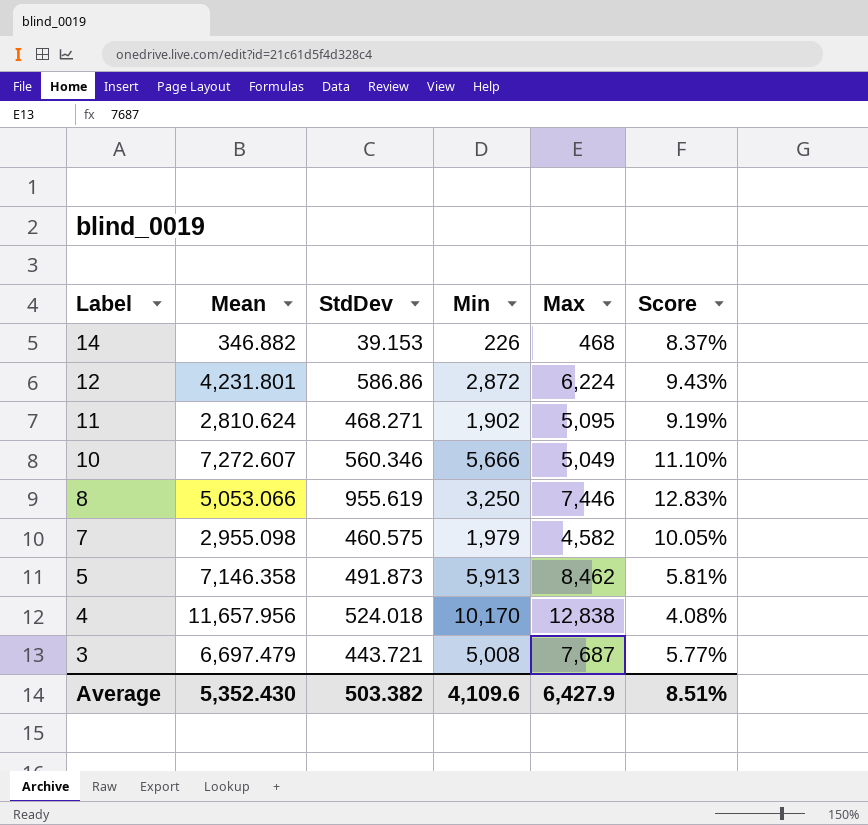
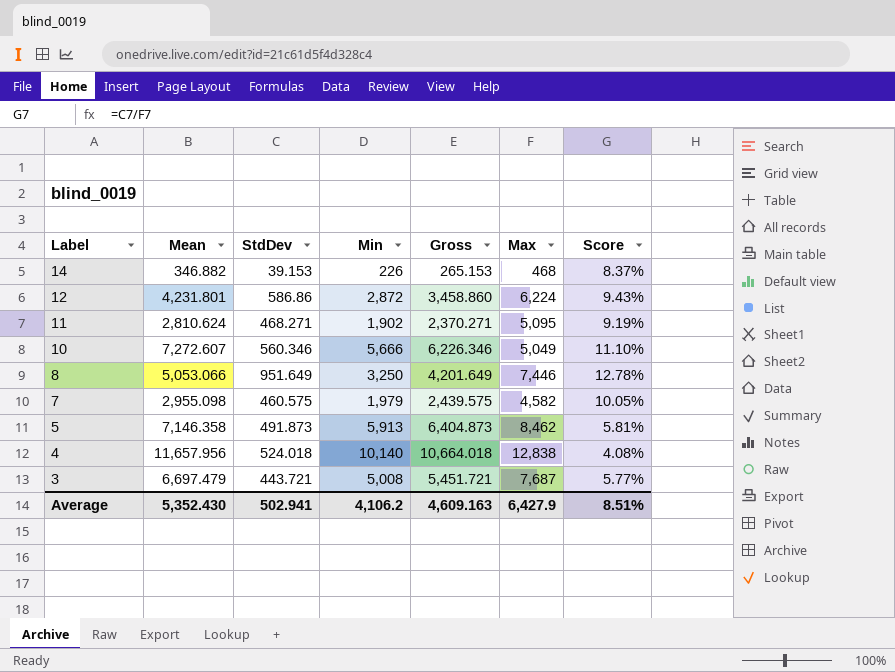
column Gross | formula: none -> [StdDev] + [Min]
8 | StdDev: 955.619 -> 951.649
8 | Score: 12.83% -> 12.78%
4 | Min: 10,170 -> 10,140
Average | StdDev: 503.382 -> 502.941
Average | Min: 4,109.6 -> 4,106.2

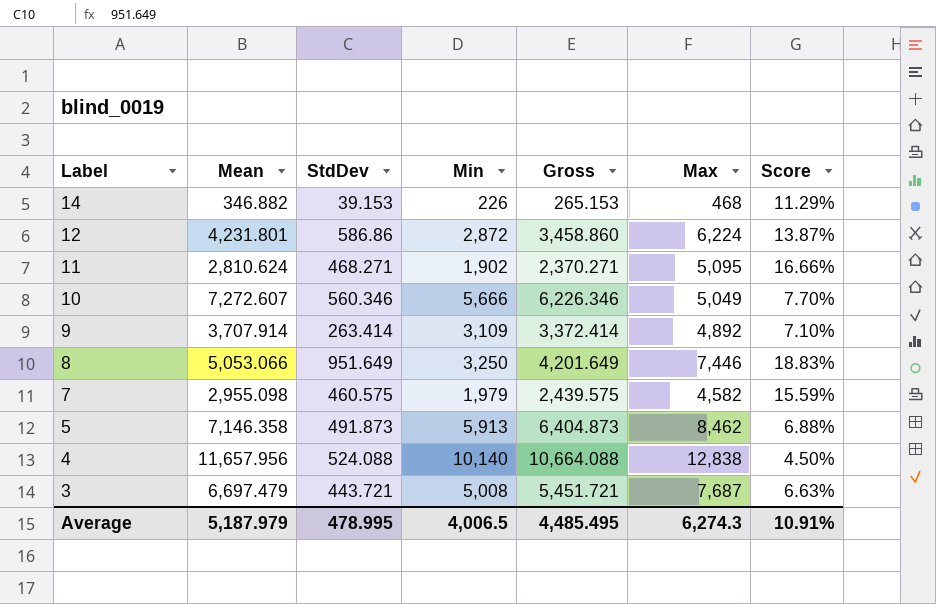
column Score | formula: [StdDev] / [Max] -> [StdDev] / [Mean]
row 9: none -> 3,707.914 | 263.414 | 3,109 | 3,372.414 | 4,892 | 7.10%
4 | StdDev: 524.018 -> 524.088
4 | Gross: 10,664.018 -> 10,664.088
Average | Mean: 5,352.430 -> 5,187.979
Average | StdDev: 502.941 -> 478.995
Average | Min: 4,106.2 -> 4,006.5
Average | Gross: 4,609.163 -> 4,485.495
Average | Max: 6,427.9 -> 6,274.3
Average | Score: 8.51% -> 10.91%

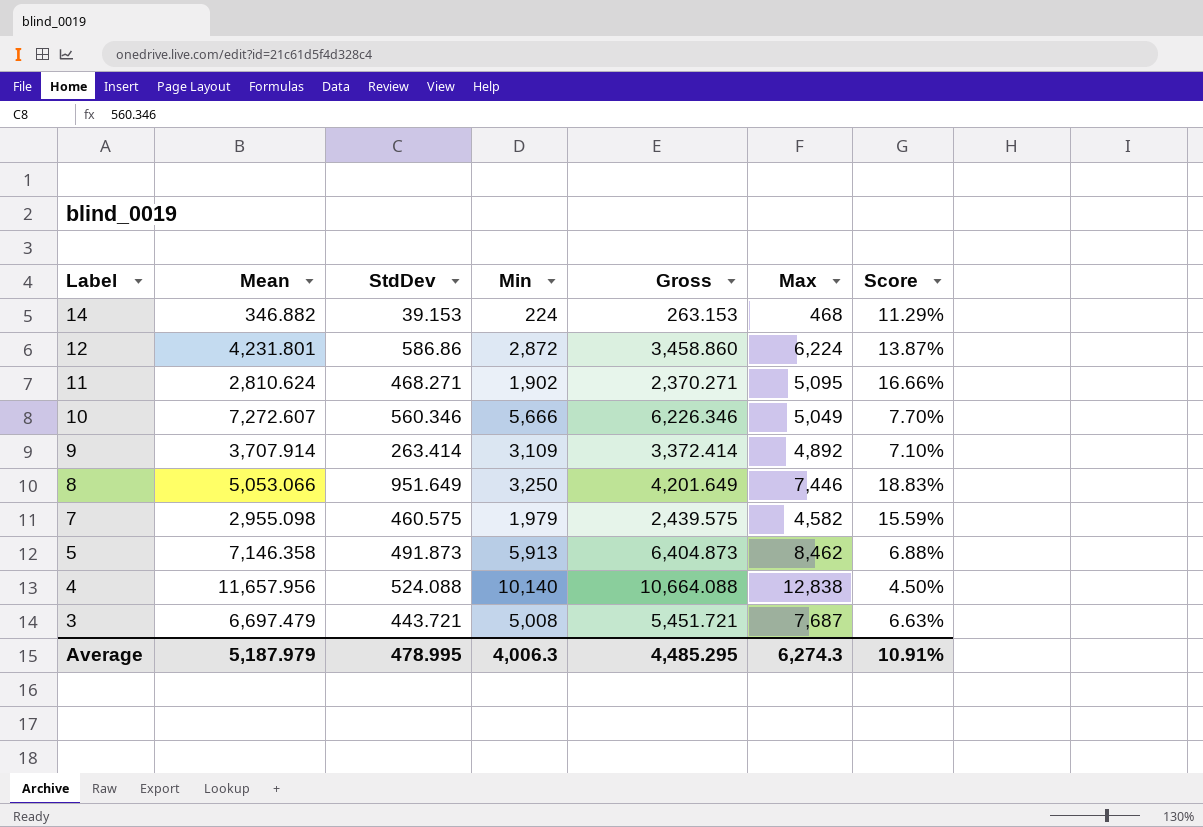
14 | Min: 226 -> 224
14 | Gross: 265.153 -> 263.153
Average | Min: 4,006.5 -> 4,006.3
Average | Gross: 4,485.495 -> 4,485.295

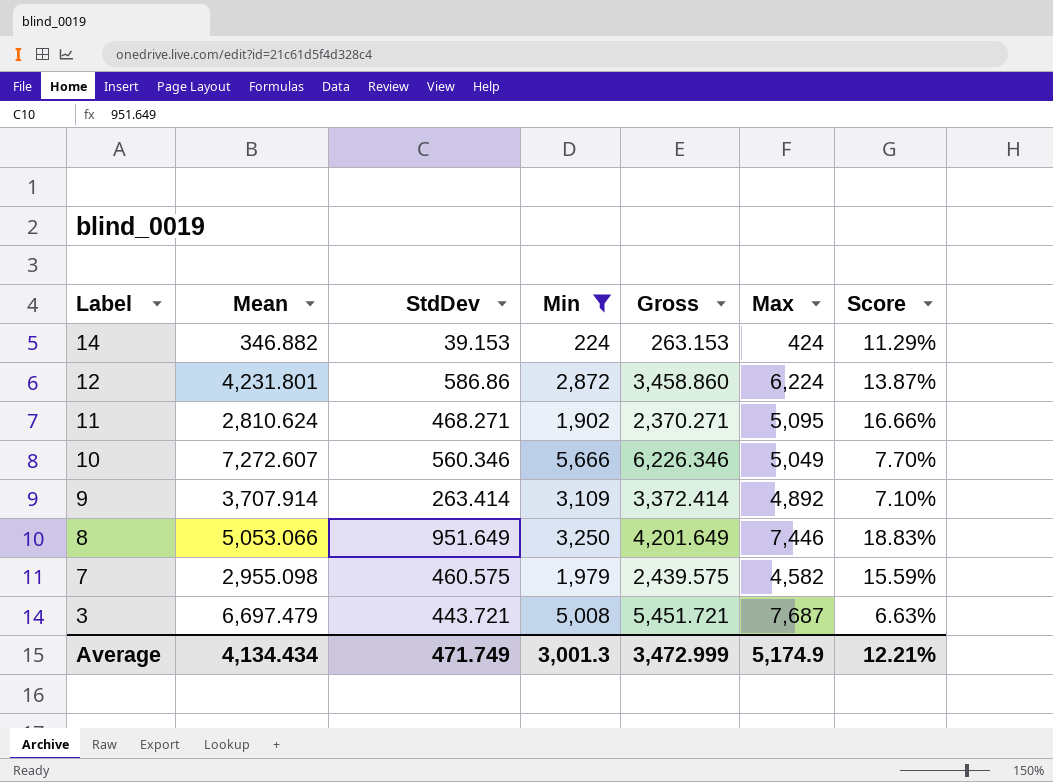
filter: none -> Min <= 5,666
14 | Max: 468 -> 424
Average | Mean: 5,187.979 -> 4,134.434
Average | StdDev: 478.995 -> 471.749
Average | Min: 4,006.3 -> 3,001.3
Average | Gross: 4,485.295 -> 3,472.999
Average | Max: 6,274.3 -> 5,174.9
Average | Score: 10.91% -> 12.21%

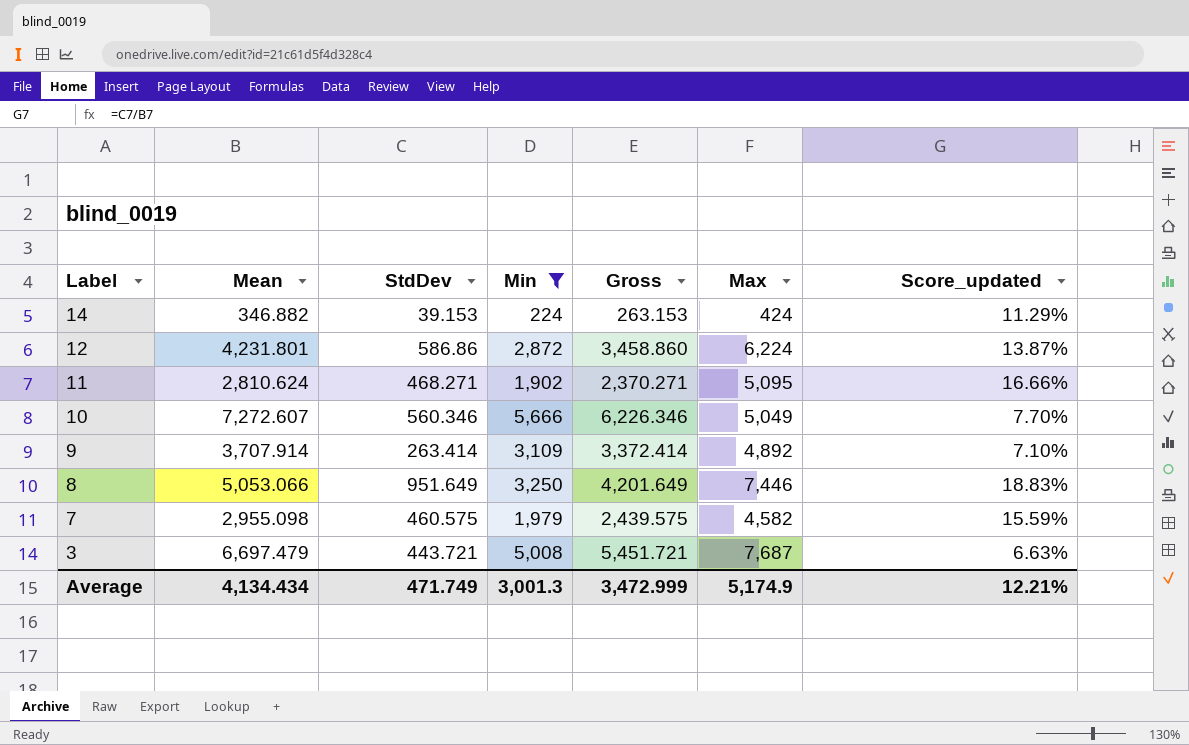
column name: Score -> Score_updated

